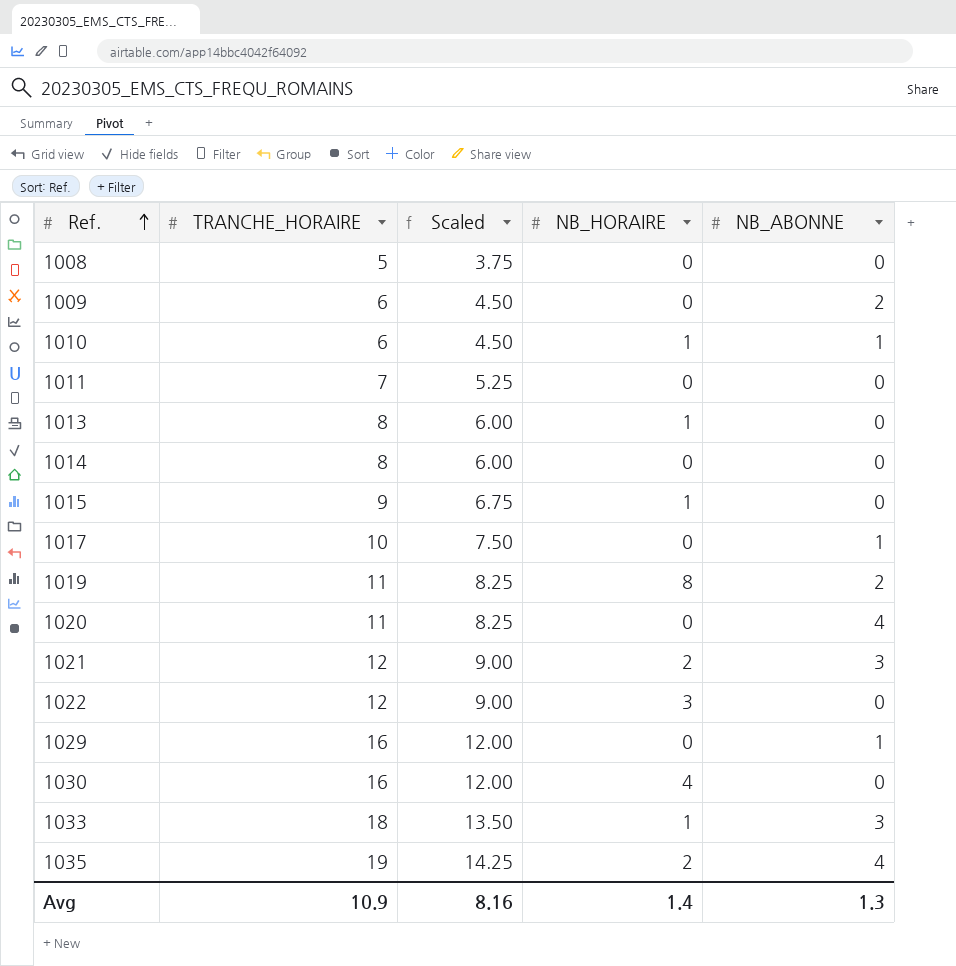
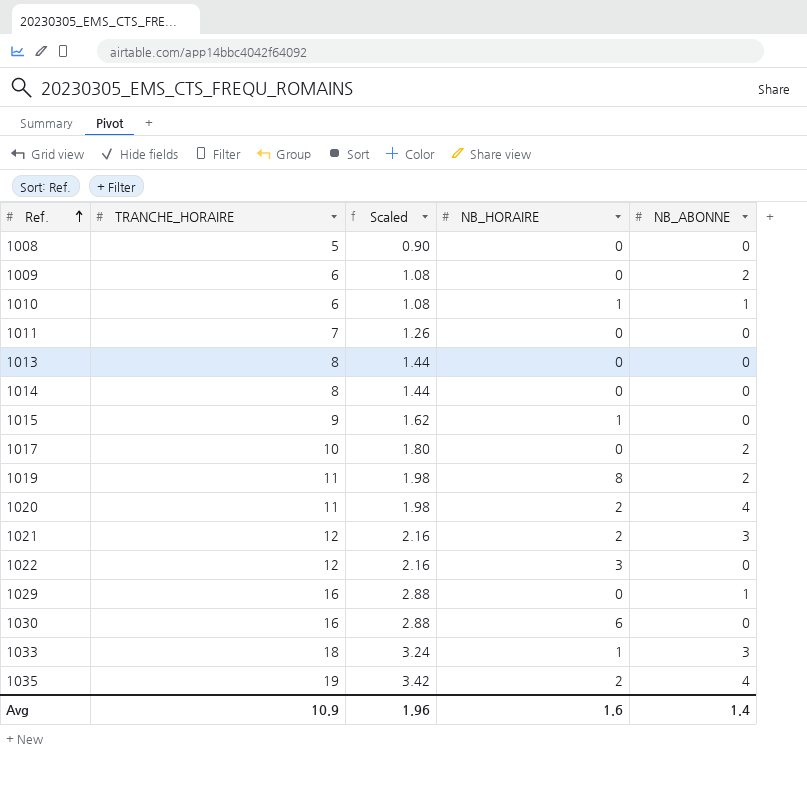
column Scaled | formula: [TRANCHE_HORAIRE] * 0.75 -> [TRANCHE_HORAIRE] * 0.18
1013 | NB_HORAIRE: 1 -> 0
1017 | NB_ABONNE: 1 -> 2
1020 | NB_HORAIRE: 0 -> 2
1030 | NB_HORAIRE: 4 -> 6
Avg | Scaled: 8.16 -> 1.96
Avg | NB_HORAIRE: 1.4 -> 1.6
Avg | NB_ABONNE: 1.3 -> 1.4

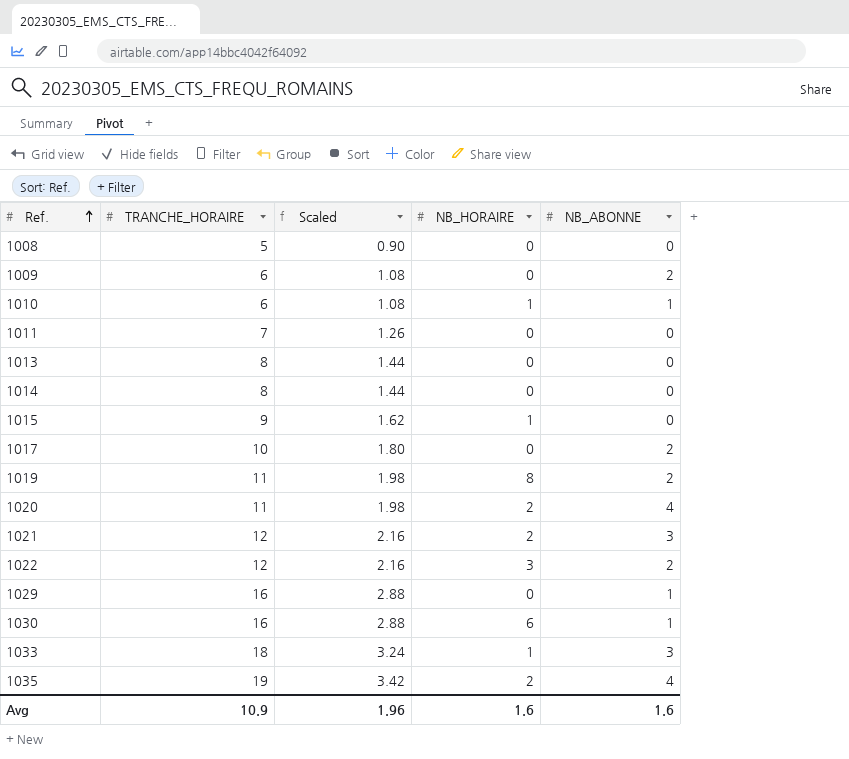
1022 | NB_ABONNE: 0 -> 2
1030 | NB_ABONNE: 0 -> 1
Avg | NB_ABONNE: 1.4 -> 1.6

